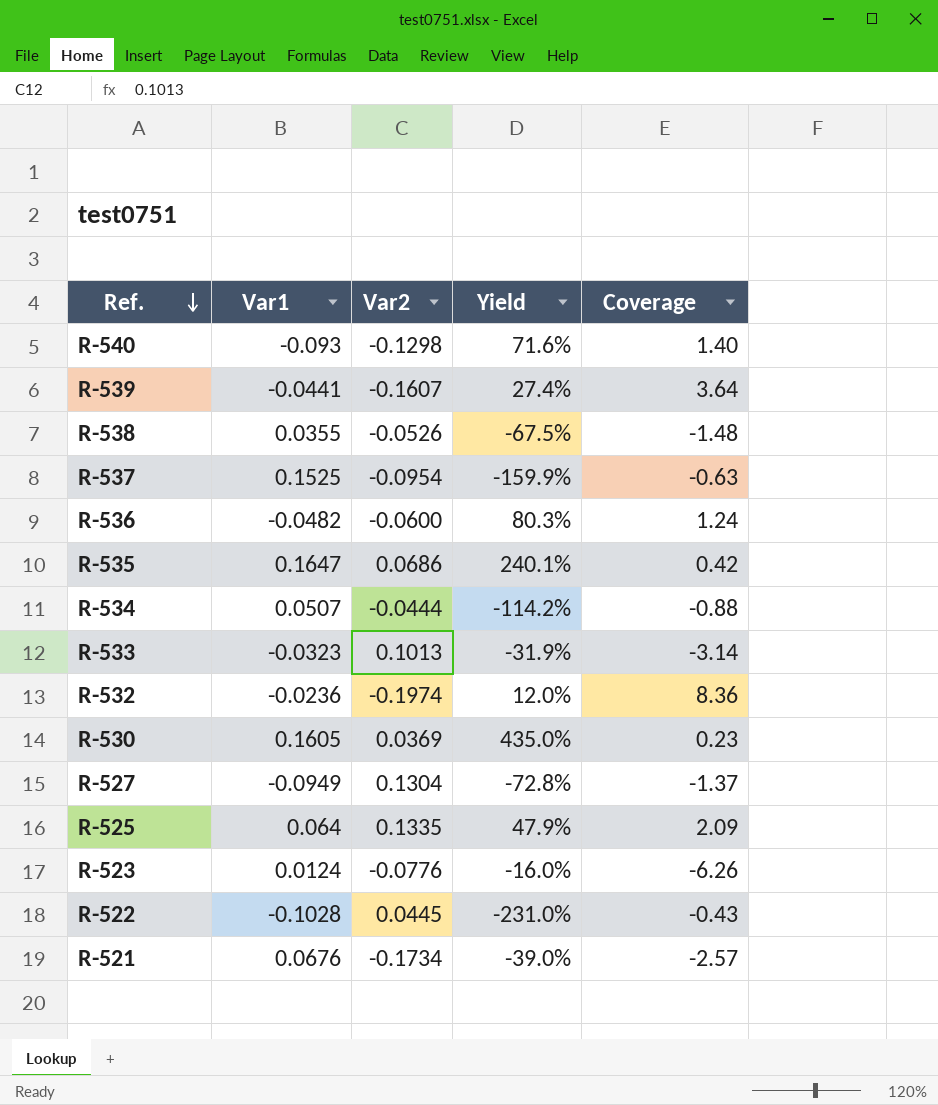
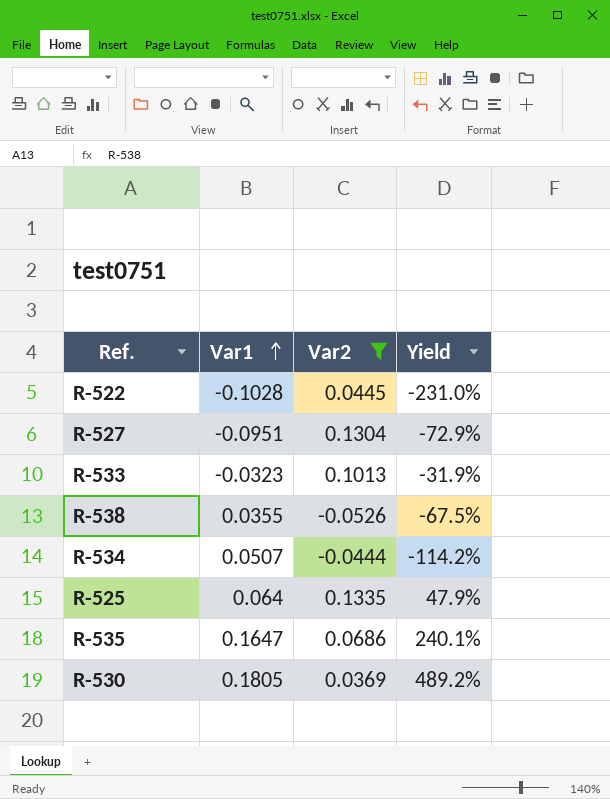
filter: none -> Var2 >= -0.0526
row order: Ref. descending -> Var1 ascending
column Coverage | formula: [Var2] / [Var1] -> none
R-527 | Var1: -0.0949 -> -0.0951
R-527 | Yield: -72.8% -> -72.9%
R-530 | Var1: 0.1605 -> 0.1805
R-530 | Yield: 435.0% -> 489.2%

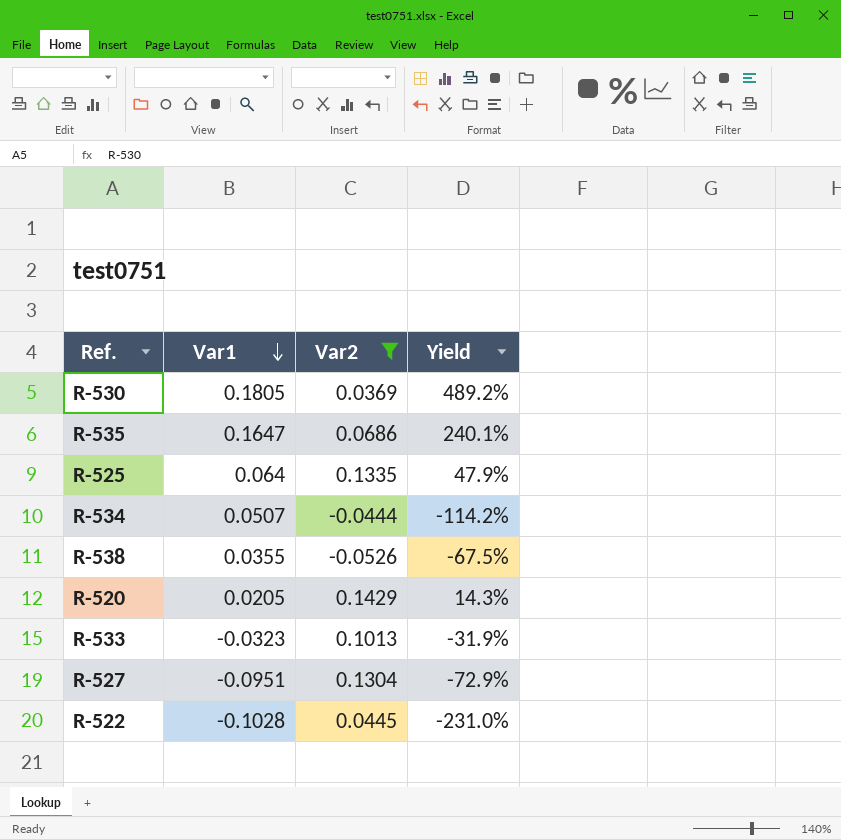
row order: Var1 ascending -> Var1 descending
row R-520: none -> 0.0205 | 0.1429 | 14.3%

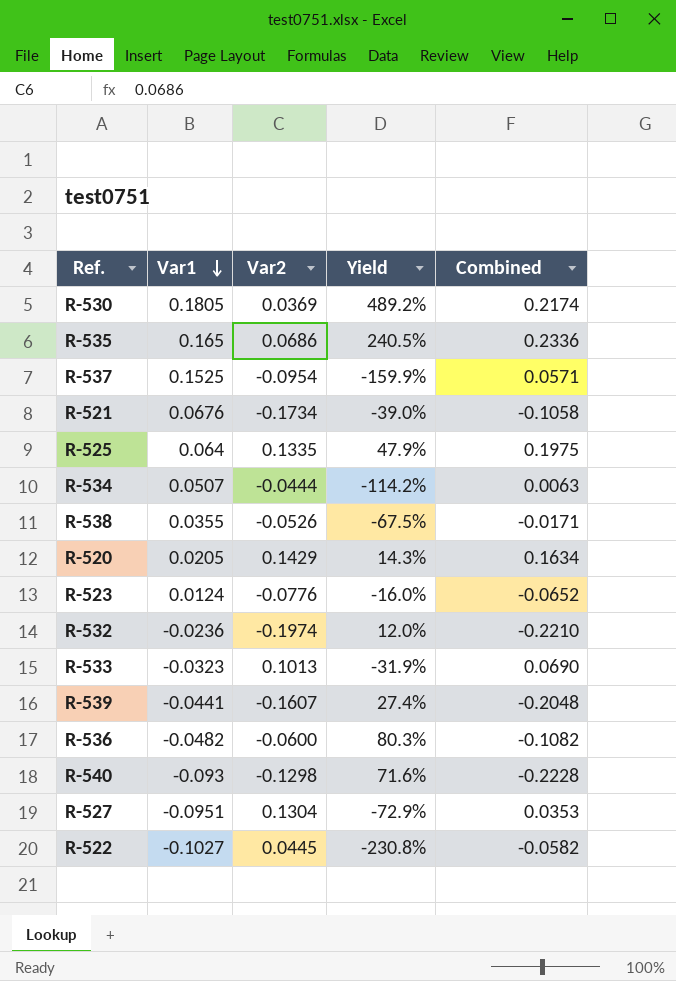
filter: Var2 >= -0.0526 -> none
column Combined | formula: none -> [Var1] + [Var2]
R-535 | Var1: 0.1647 -> 0.165
R-535 | Yield: 240.1% -> 240.5%
R-522 | Var1: -0.1028 -> -0.1027
R-522 | Yield: -231.0% -> -230.8%

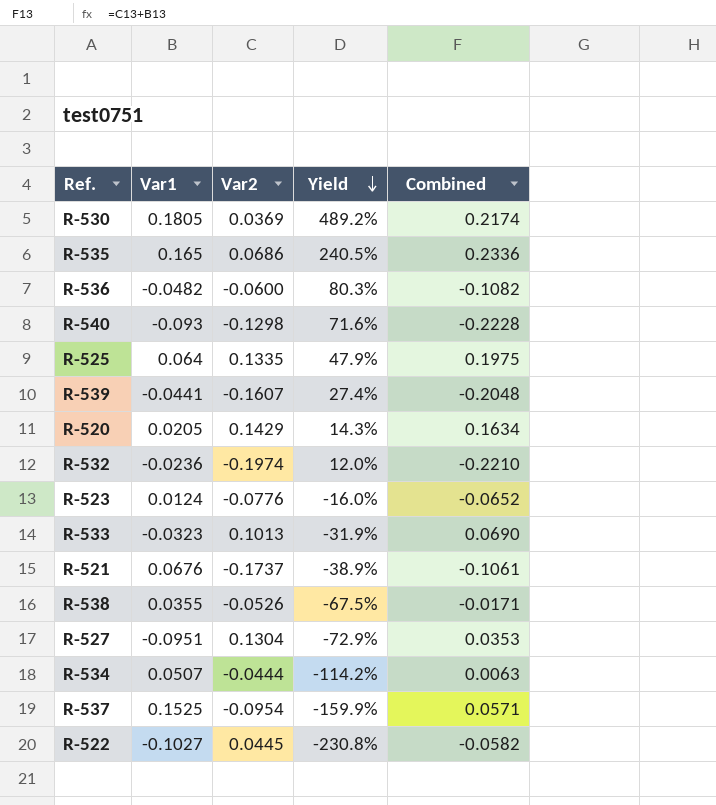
row order: Var1 descending -> Yield descending
R-521 | Var2: -0.1734 -> -0.1737
R-521 | Yield: -39.0% -> -38.9%
R-521 | Combined: -0.1058 -> -0.1061

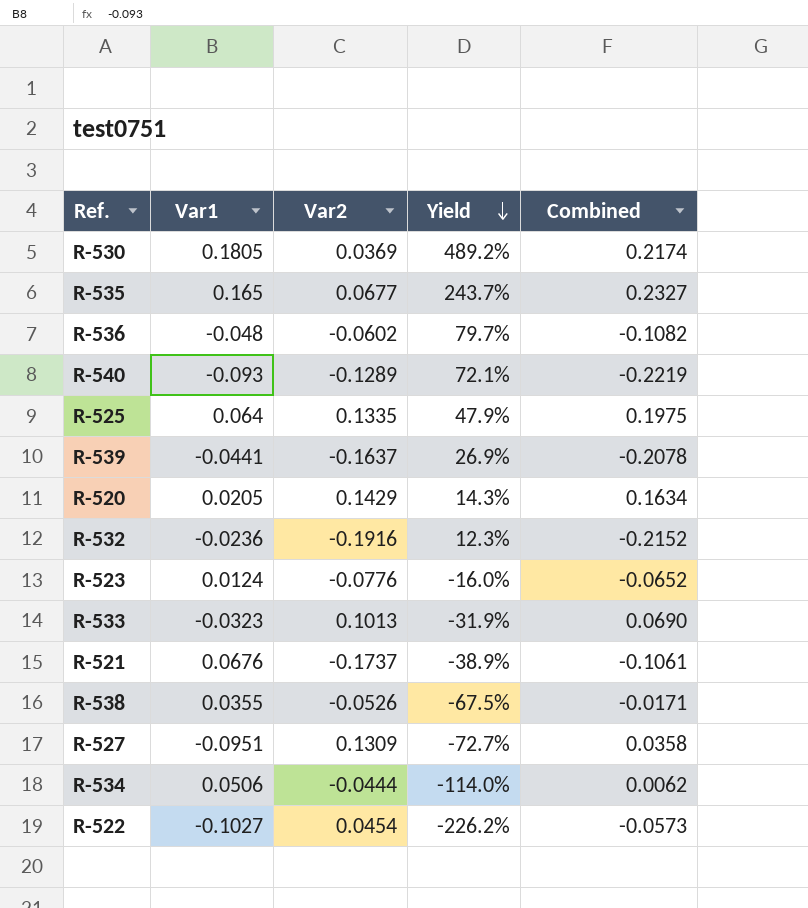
row R-537: 0.1525 | -0.0954 | -159.9% | 0.0571 -> none
R-535 | Var2: 0.0686 -> 0.0677
R-535 | Yield: 240.5% -> 243.7%
R-535 | Combined: 0.2336 -> 0.2327
R-536 | Var1: -0.0482 -> -0.048
R-536 | Var2: -0.0600 -> -0.0602
R-536 | Yield: 80.3% -> 79.7%
R-540 | Var2: -0.1298 -> -0.1289
R-540 | Yield: 71.6% -> 72.1%
R-540 | Combined: -0.2228 -> -0.2219
R-539 | Var2: -0.1607 -> -0.1637
R-539 | Yield: 27.4% -> 26.9%
R-539 | Combined: -0.2048 -> -0.2078
R-532 | Var2: -0.1974 -> -0.1916
R-532 | Yield: 12.0% -> 12.3%
R-532 | Combined: -0.2210 -> -0.2152
R-527 | Var2: 0.1304 -> 0.1309
R-527 | Yield: -72.9% -> -72.7%
R-527 | Combined: 0.0353 -> 0.0358
R-534 | Var1: 0.0507 -> 0.0506
R-534 | Yield: -114.2% -> -114.0%
R-534 | Combined: 0.0063 -> 0.0062
R-522 | Var2: 0.0445 -> 0.0454
R-522 | Yield: -230.8% -> -226.2%
R-522 | Combined: -0.0582 -> -0.0573

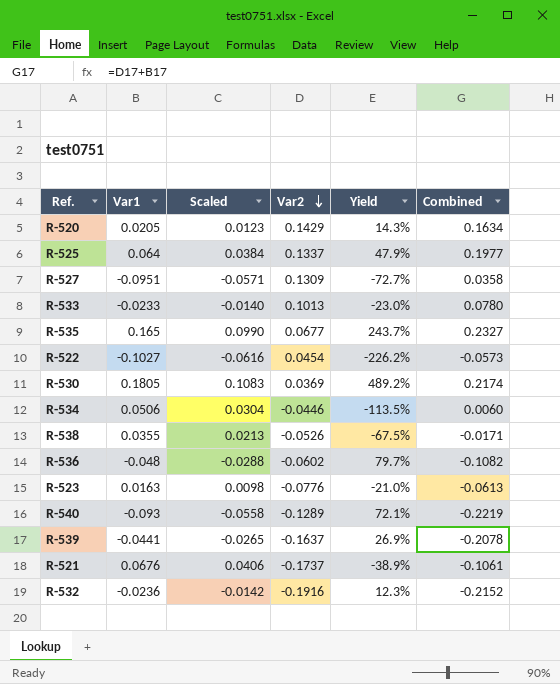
row order: Yield descending -> Var2 descending
column Scaled | formula: none -> [Var1] * 0.6
R-525 | Var2: 0.1335 -> 0.1337
R-525 | Combined: 0.1975 -> 0.1977
R-533 | Var1: -0.0323 -> -0.0233
R-533 | Yield: -31.9% -> -23.0%
R-533 | Combined: 0.0690 -> 0.0780
R-534 | Var2: -0.0444 -> -0.0446
R-534 | Yield: -114.0% -> -113.5%
R-534 | Combined: 0.0062 -> 0.0060
R-523 | Var1: 0.0124 -> 0.0163
R-523 | Yield: -16.0% -> -21.0%
R-523 | Combined: -0.0652 -> -0.0613

